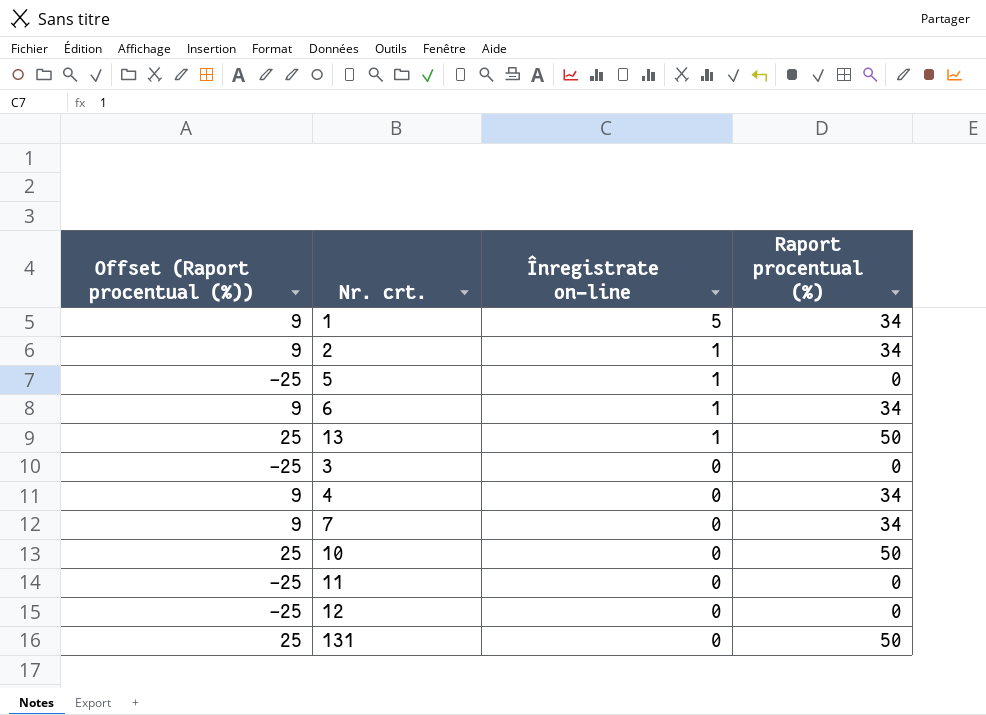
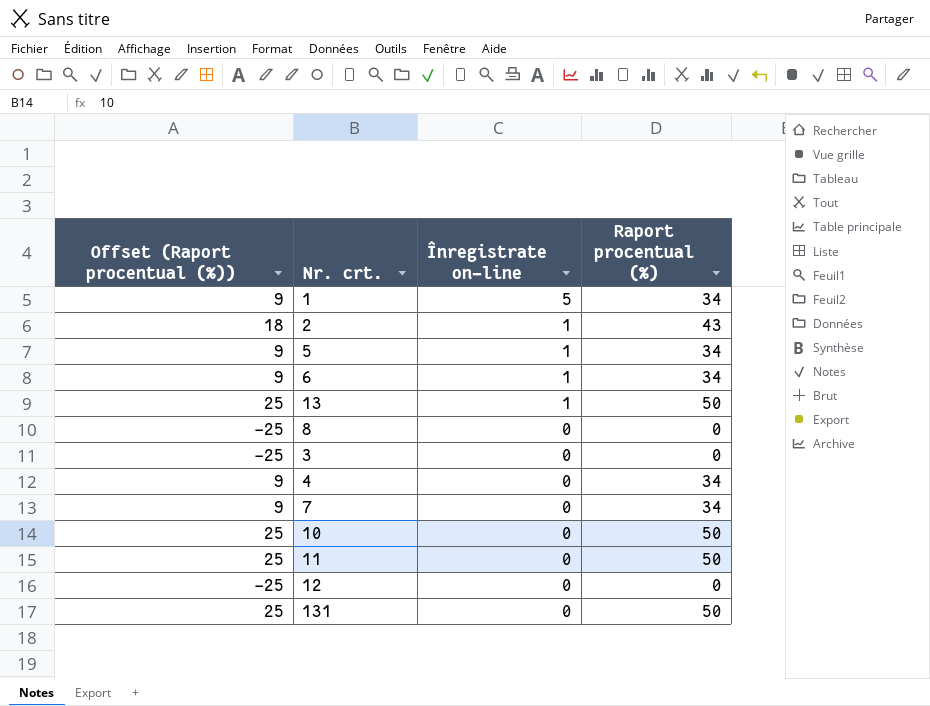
2 | Offset (Raport procentual (%)): 9 -> 18
2 | Raport procentual (%): 34 -> 43
5 | Offset (Raport procentual (%)): -25 -> 9
5 | Raport procentual (%): 0 -> 34
row 8: none -> -25 | 0 | 0
11 | Offset (Raport procentual (%)): -25 -> 25
11 | Raport procentual (%): 0 -> 50

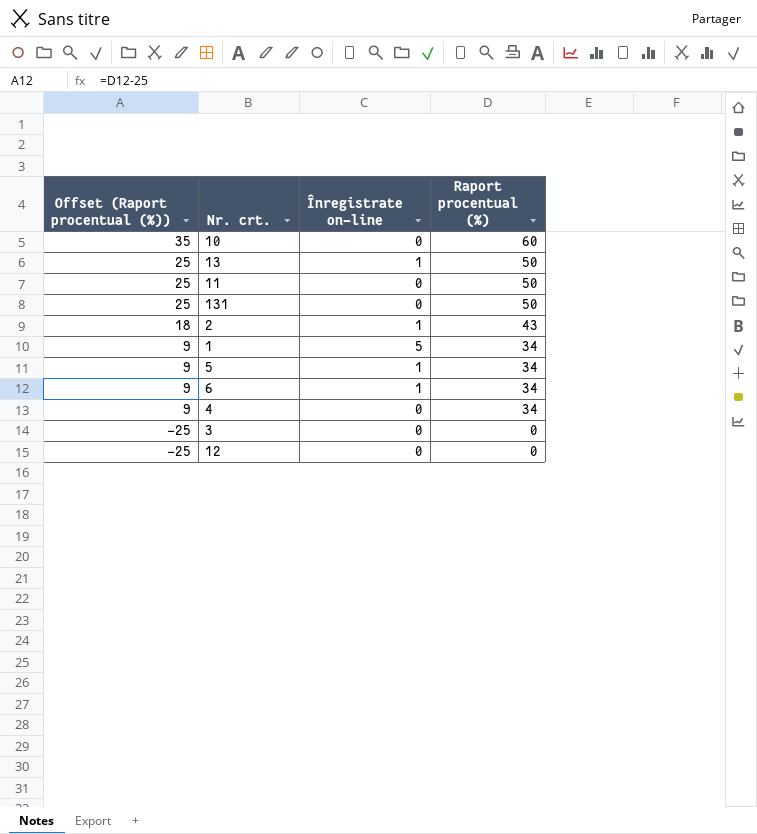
row order: Înregistrate on-line descending -> Offset (Raport procentual (%)) descending
row 8: -25 | 0 | 0 -> none
row 7: 9 | 0 | 34 -> none
10 | Offset (Raport procentual (%)): 25 -> 35
10 | Raport procentual (%): 50 -> 60

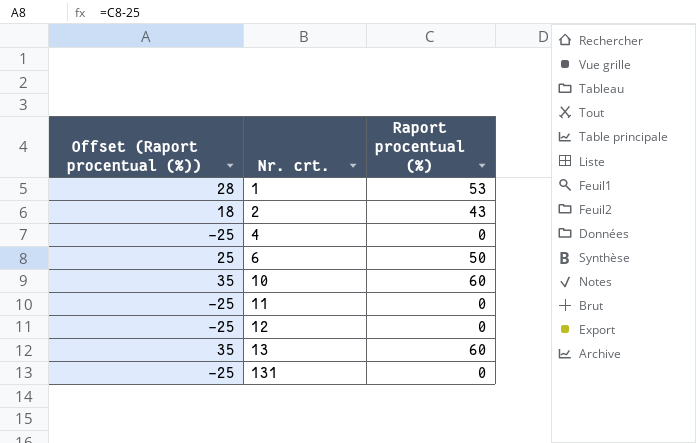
row order: Offset (Raport procentual (%)) descending -> Nr. crt. ascending
column Înregistrate on-line | position: 3 -> none
row 5: 9 | 1 | 34 -> none
row 3: -25 | 0 | 0 -> none
1 | Offset (Raport procentual (%)): 9 -> 28
1 | Raport procentual (%): 34 -> 53
4 | Offset (Raport procentual (%)): 9 -> -25
4 | Raport procentual (%): 34 -> 0
6 | Offset (Raport procentual (%)): 9 -> 25
6 | Raport procentual (%): 34 -> 50
11 | Offset (Raport procentual (%)): 25 -> -25
11 | Raport procentual (%): 50 -> 0
13 | Offset (Raport procentual (%)): 25 -> 35
13 | Raport procentual (%): 50 -> 60
131 | Offset (Raport procentual (%)): 25 -> -25
131 | Raport procentual (%): 50 -> 0

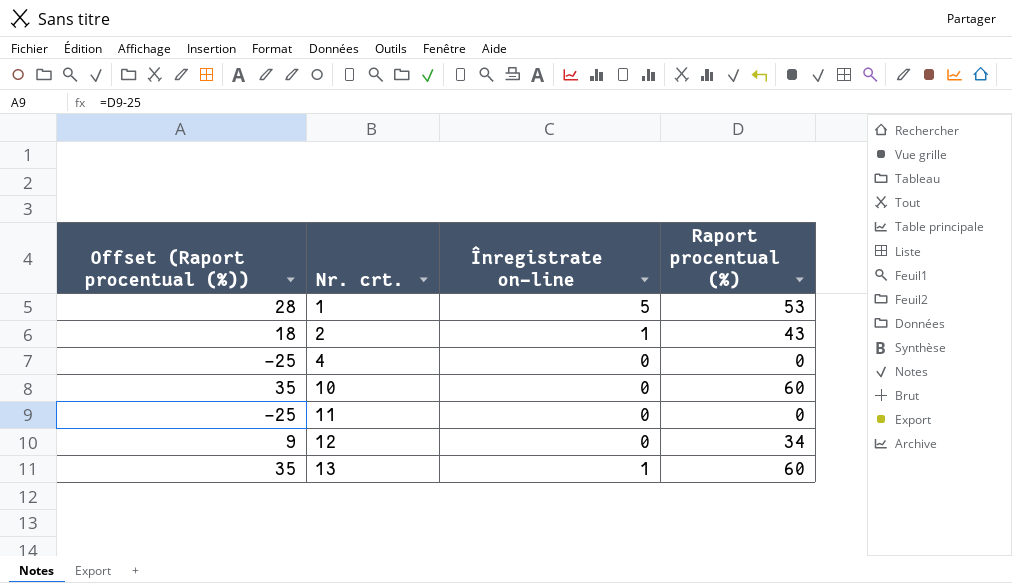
column Înregistrate on-line | position: none -> 3
row 6: 25 | 50 -> none
row 131: -25 | 0 -> none
12 | Offset (Raport procentual (%)): -25 -> 9
12 | Raport procentual (%): 0 -> 34

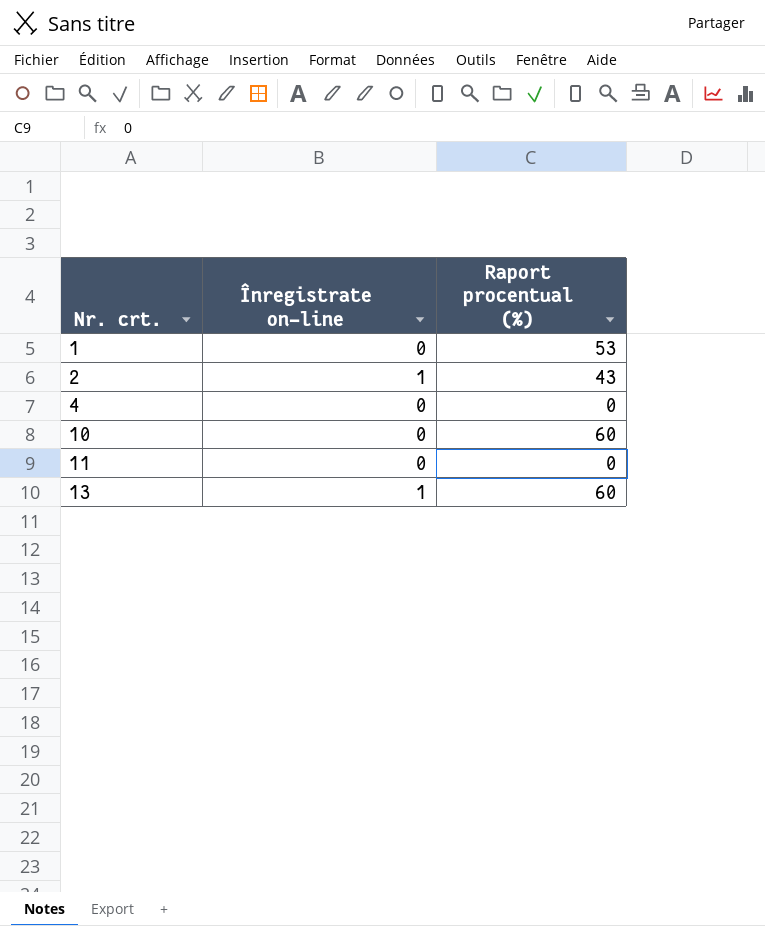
column Offset (Raport procentual (%)) | formula: [Raport procentual (%)] - 25 -> none
row 12: 9 | 0 | 34 -> none
1 | Înregistrate on-line: 5 -> 0

